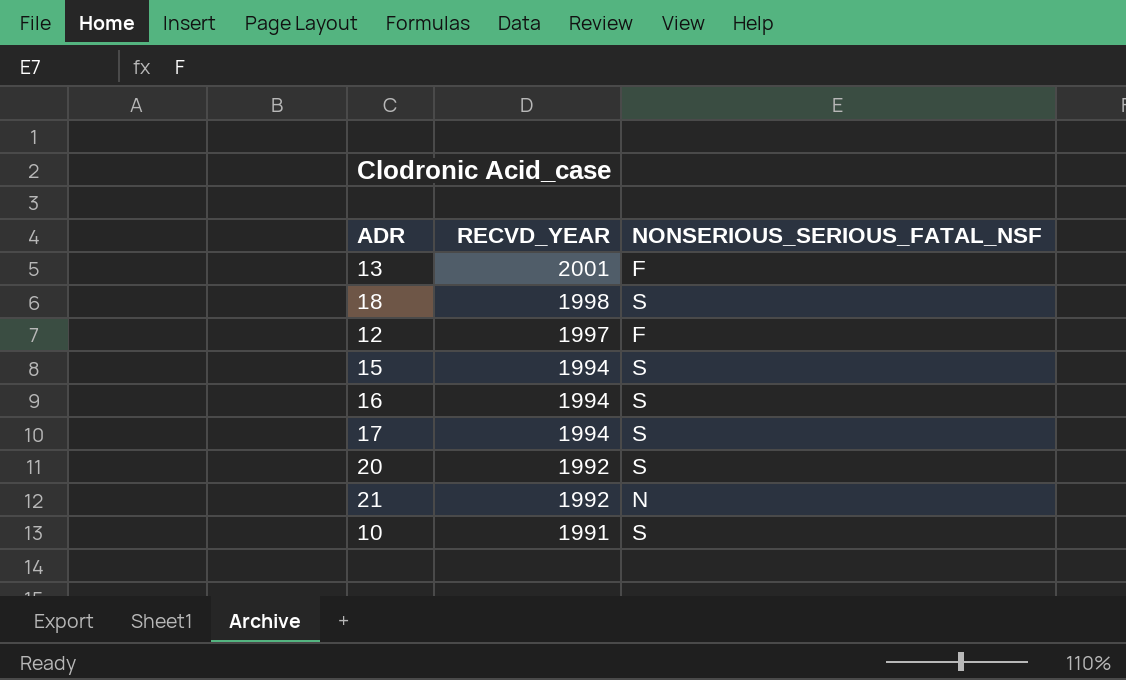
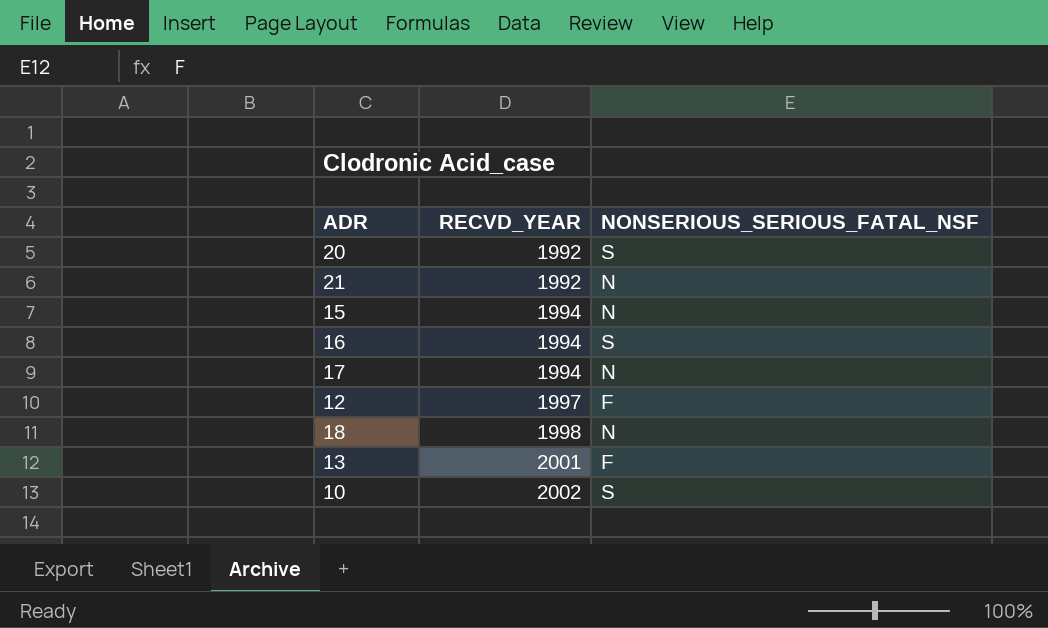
row order: RECVD_YEAR descending -> RECVD_YEAR ascending
15 | NONSERIOUS_SERIOUS_FATAL_NSF: S -> N
17 | NONSERIOUS_SERIOUS_FATAL_NSF: S -> N
18 | NONSERIOUS_SERIOUS_FATAL_NSF: S -> N
10 | RECVD_YEAR: 1991 -> 2002

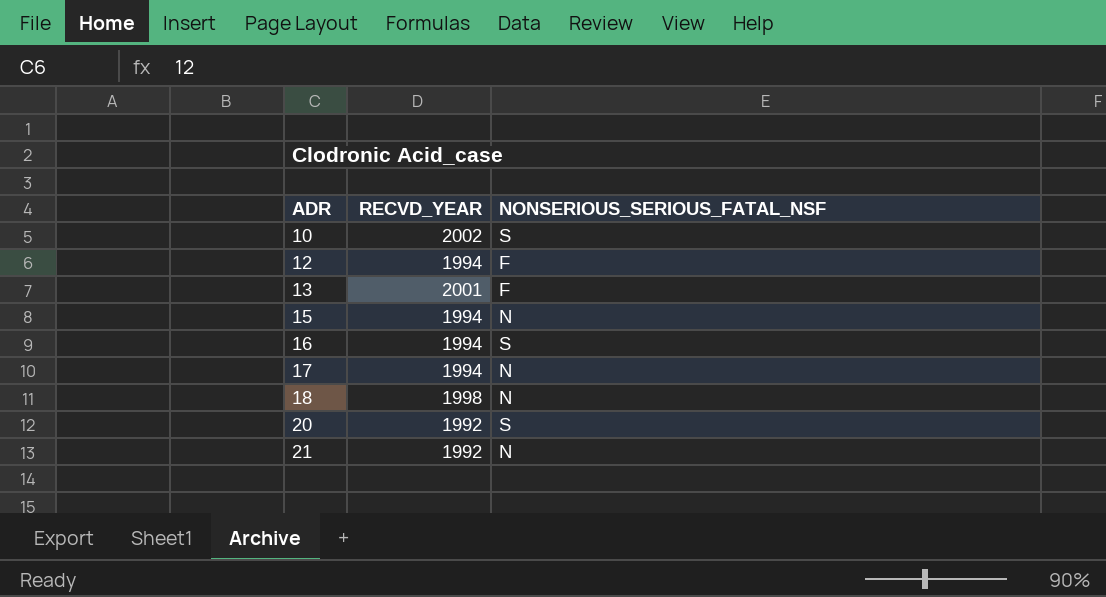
row order: RECVD_YEAR ascending -> ADR ascending
12 | RECVD_YEAR: 1997 -> 1994

